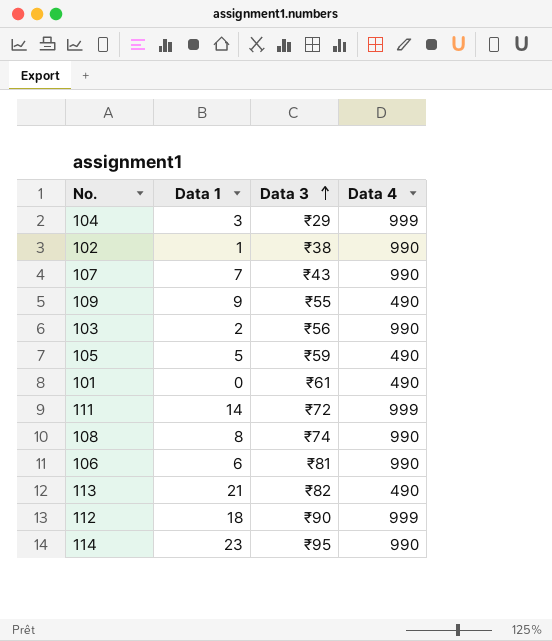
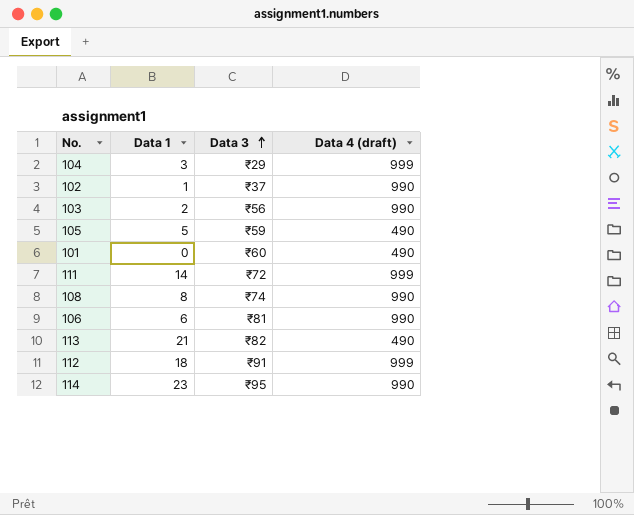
column name: Data 4 -> Data 4 (draft)
row 107: 7 | ₹43 | 990 -> none
row 109: 9 | ₹55 | 490 -> none
102 | Data 3: ₹38 -> ₹37
101 | Data 3: ₹61 -> ₹60
112 | Data 3: ₹90 -> ₹91

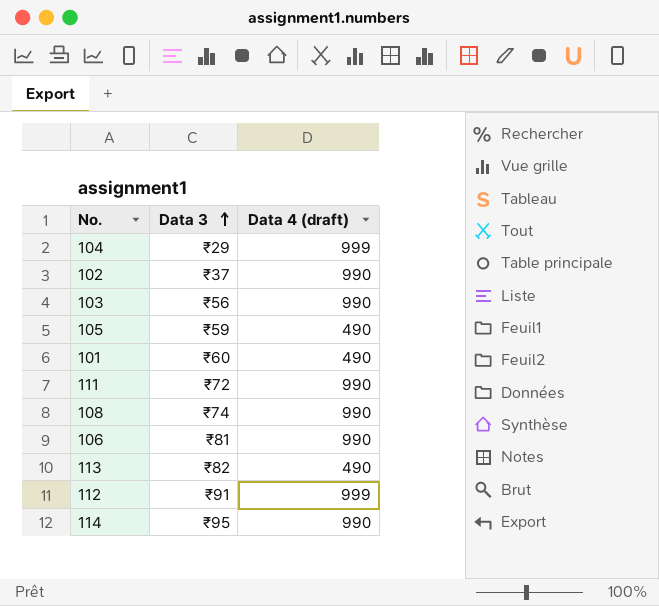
column Data 1 | position: 2 -> none
111 | Data 4 (draft): 999 -> 990

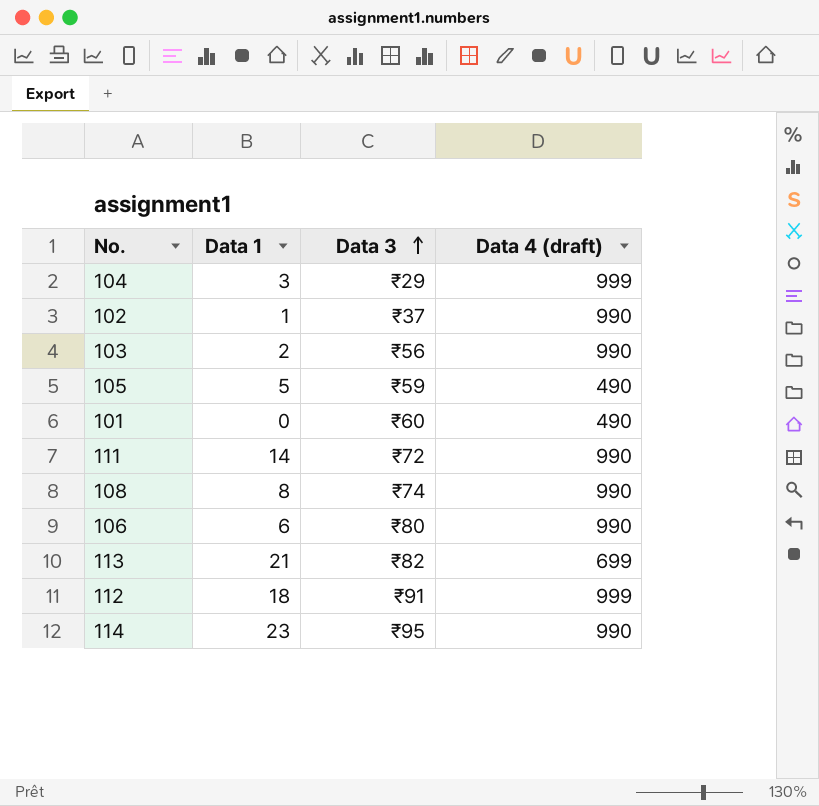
column Data 1 | position: none -> 2
106 | Data 3: ₹81 -> ₹80
113 | Data 4 (draft): 490 -> 699

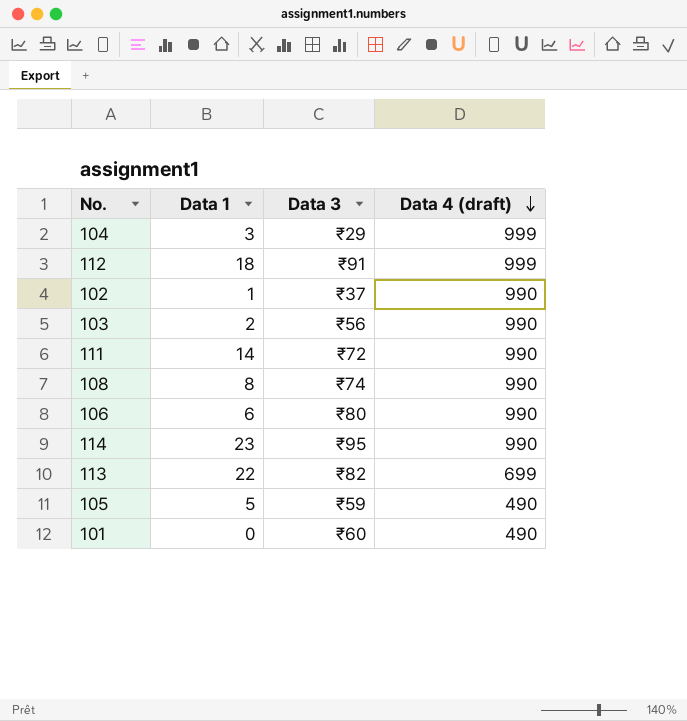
row order: Data 3 ascending -> Data 4 (draft) descending
113 | Data 1: 21 -> 22

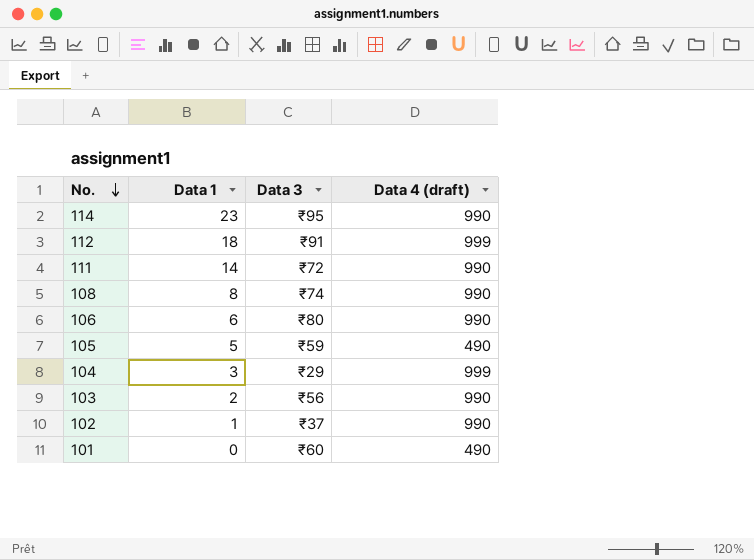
row order: Data 4 (draft) descending -> No. descending
row 113: 22 | ₹82 | 699 -> none

